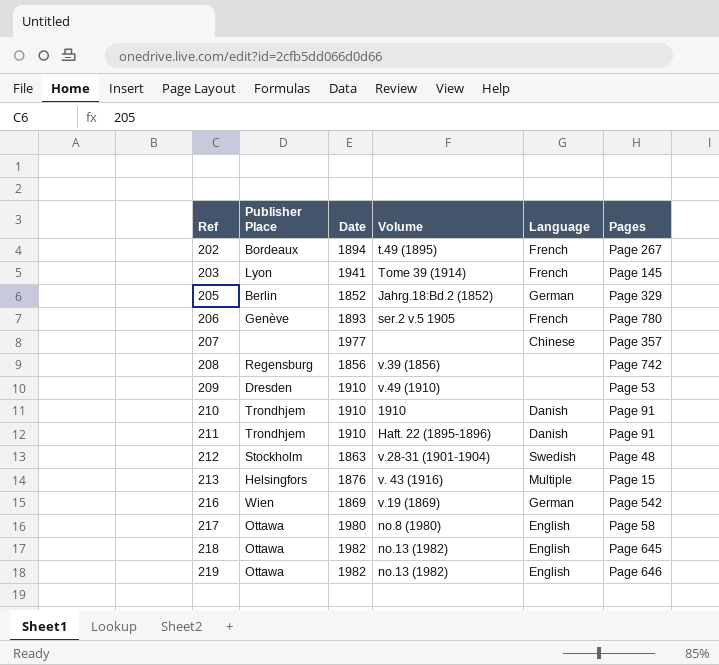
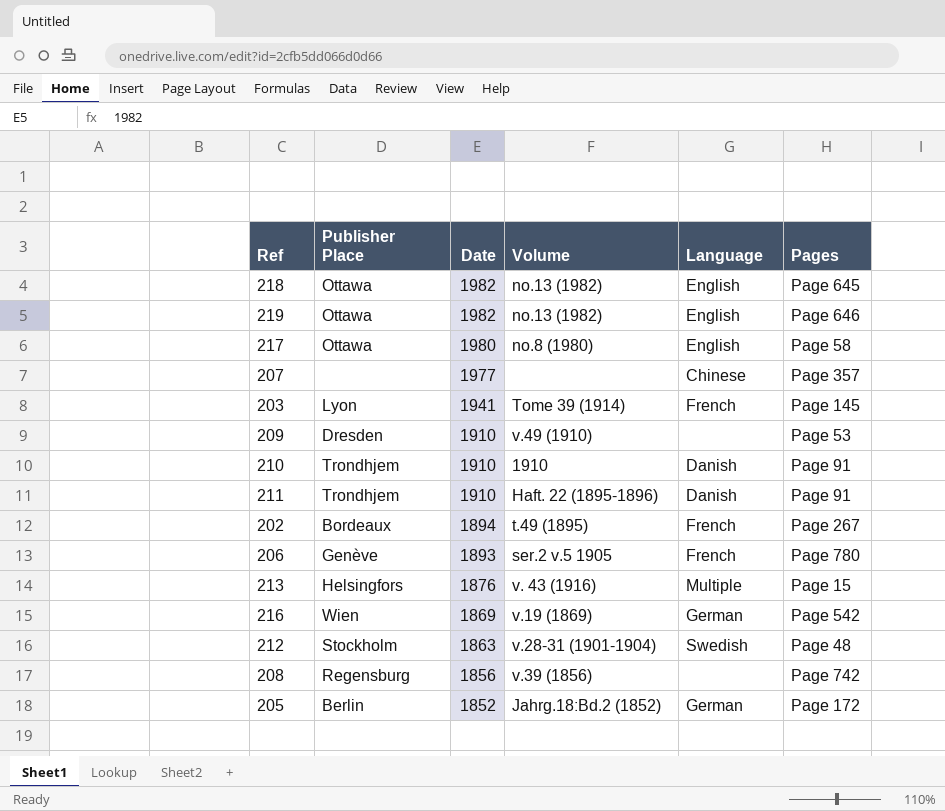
row order: Ref ascending -> Date descending
205 | Pages: Page 329 -> Page 172

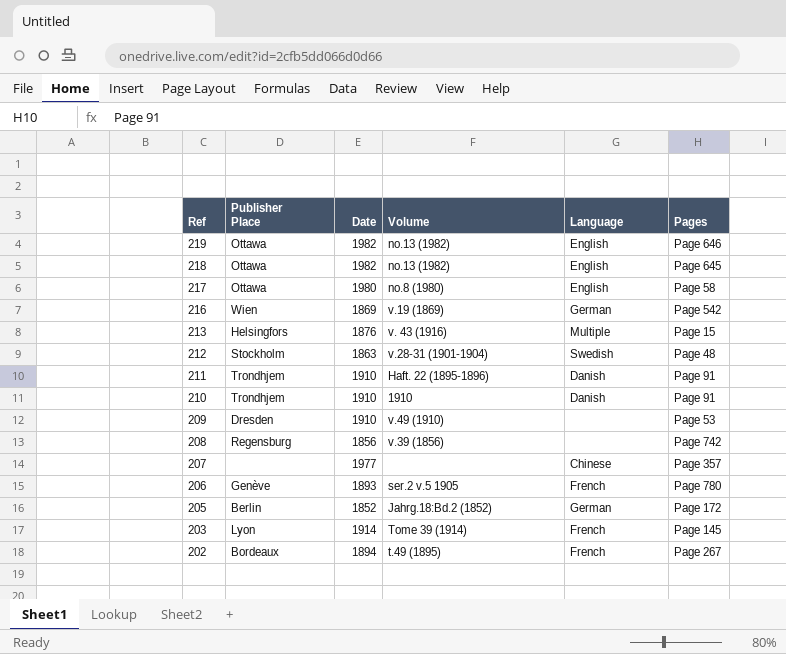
row order: Date descending -> Ref descending
203 | Date: 1941 -> 1914

